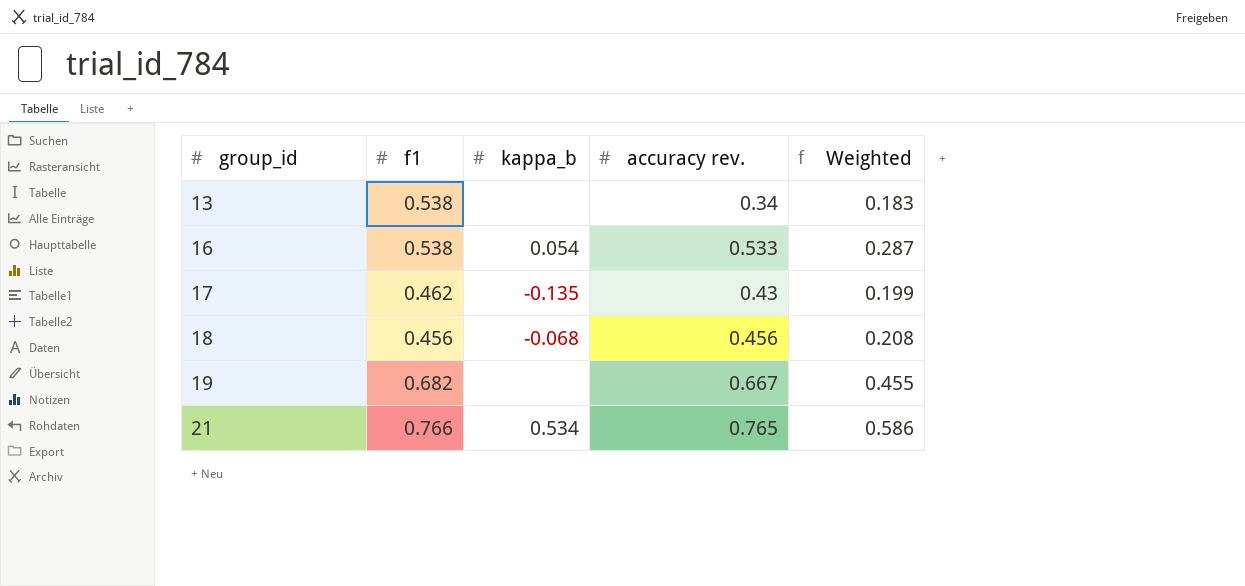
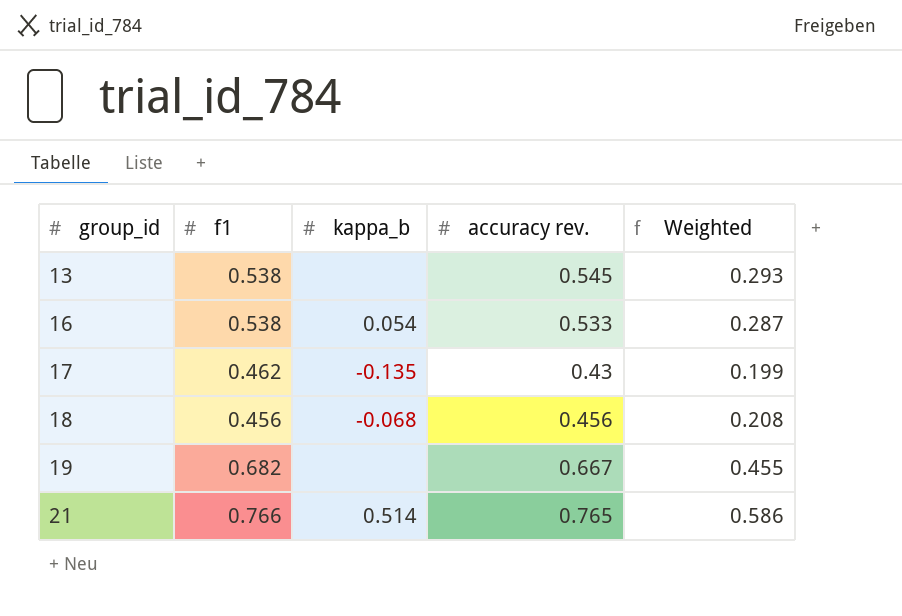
13 | accuracy rev.: 0.34 -> 0.545
13 | Weighted: 0.183 -> 0.293
21 | kappa_b: 0.534 -> 0.514

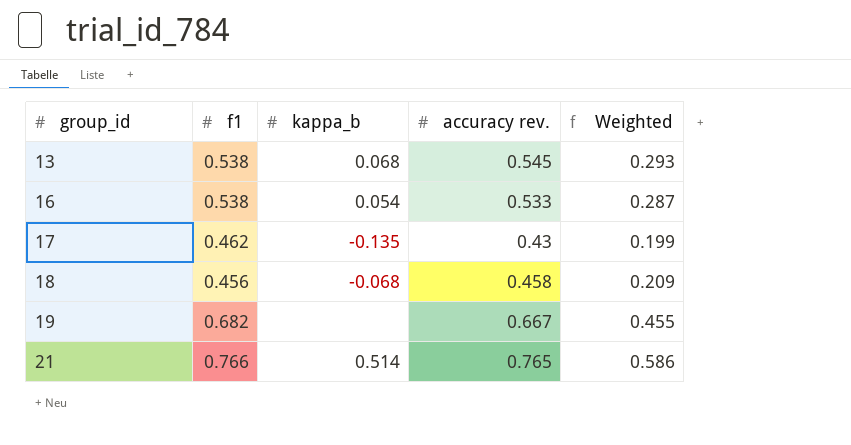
13 | kappa_b: none -> 0.068
18 | accuracy rev.: 0.456 -> 0.458
18 | Weighted: 0.208 -> 0.209

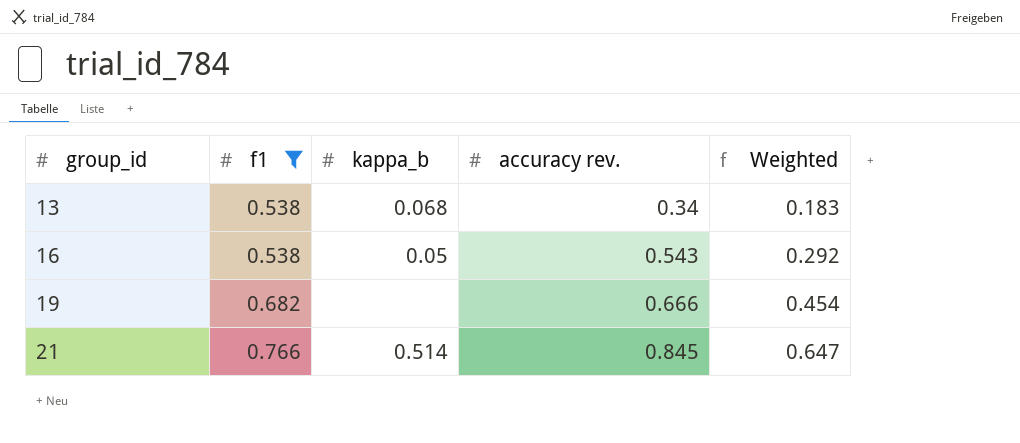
filter: none -> f1 >= 0.538
13 | accuracy rev.: 0.545 -> 0.34
13 | Weighted: 0.293 -> 0.183
16 | kappa_b: 0.054 -> 0.05
16 | accuracy rev.: 0.533 -> 0.543
16 | Weighted: 0.287 -> 0.292
19 | accuracy rev.: 0.667 -> 0.666
19 | Weighted: 0.455 -> 0.454
21 | accuracy rev.: 0.765 -> 0.845
21 | Weighted: 0.586 -> 0.647

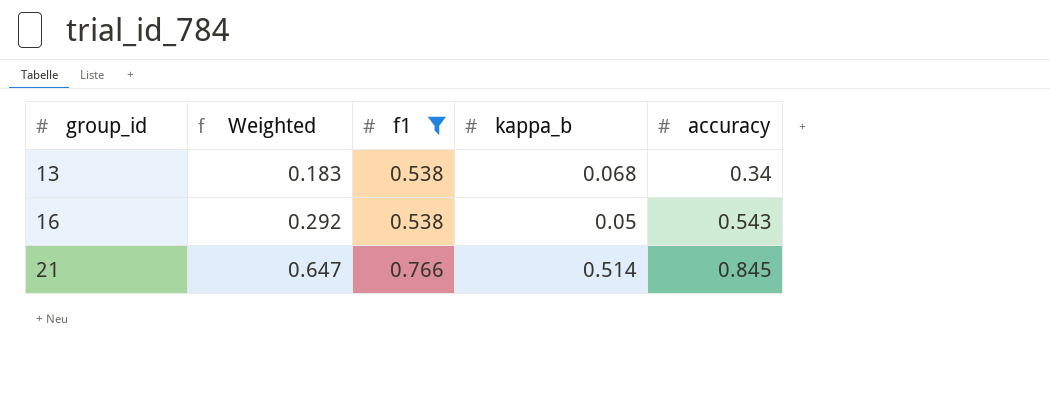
column Weighted | position: 5 -> 2
column name: accuracy rev. -> accuracy
row 19: 0.682 | none | 0.666 | 0.454 -> none

